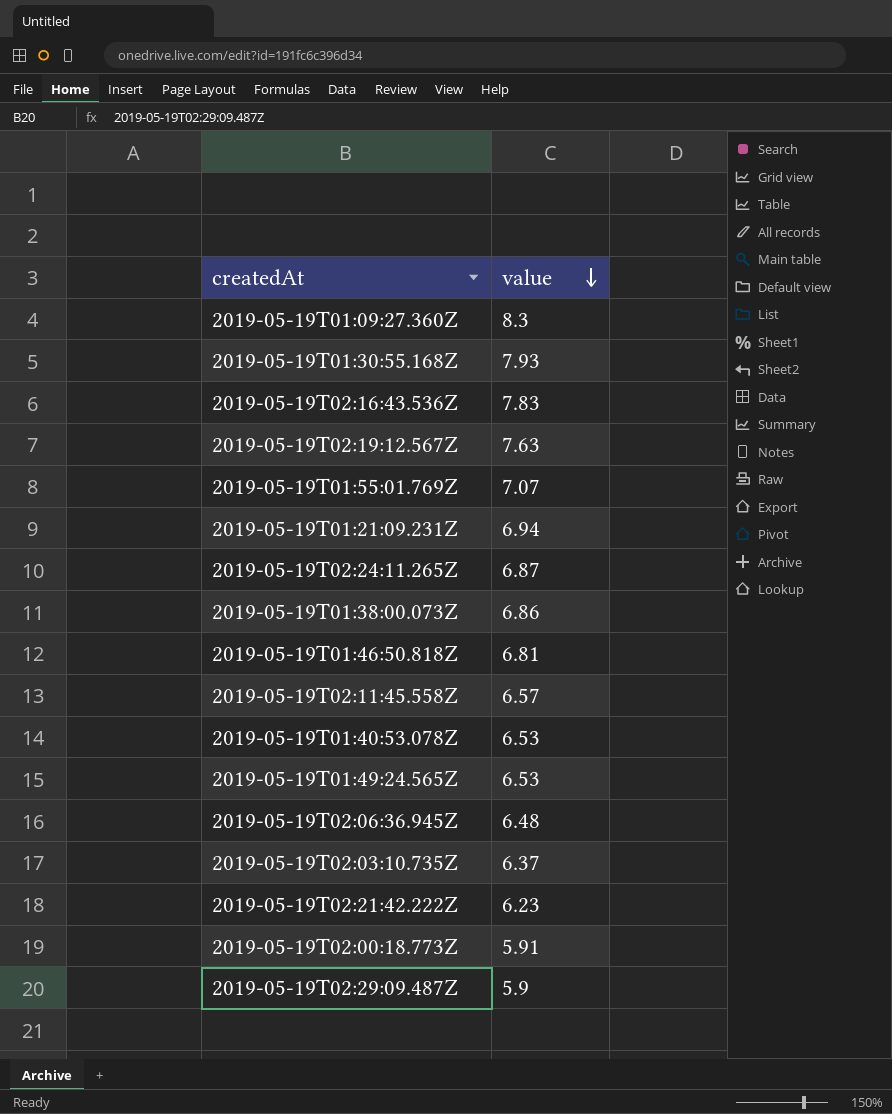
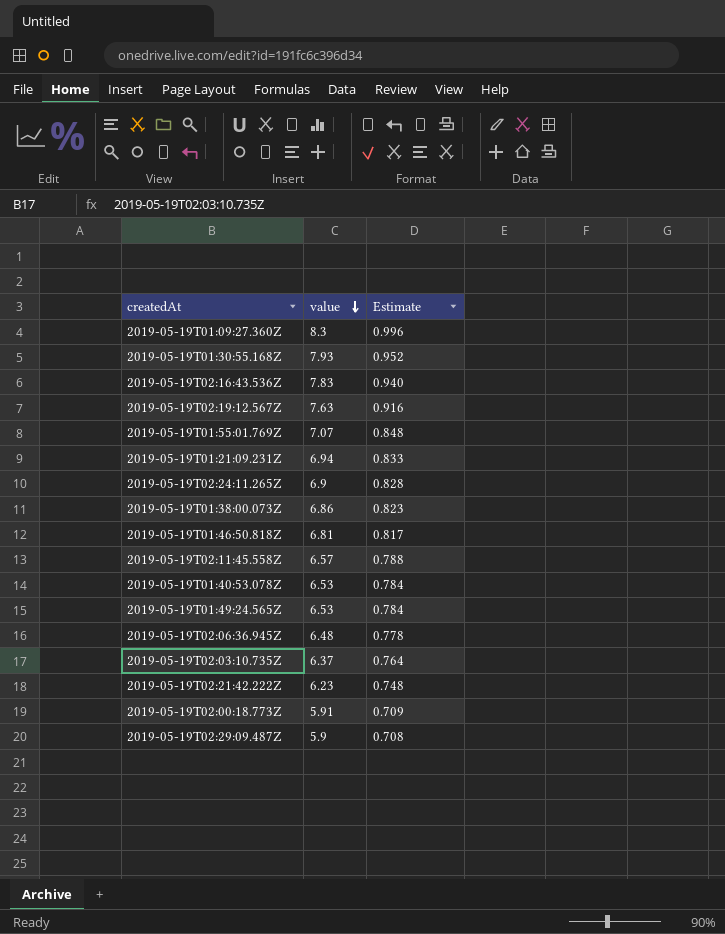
column Estimate | formula: none -> [value] * 0.12
2019-05-19T02:24:11.265Z | value: 6.87 -> 6.9

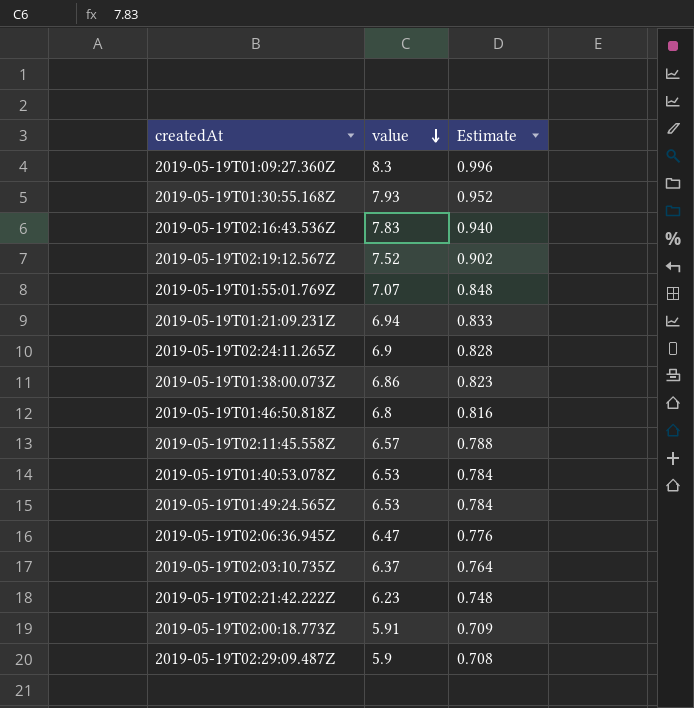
2019-05-19T02:19:12.567Z | value: 7.63 -> 7.52
2019-05-19T02:19:12.567Z | Estimate: 0.916 -> 0.902
2019-05-19T01:46:50.818Z | value: 6.81 -> 6.8
2019-05-19T01:46:50.818Z | Estimate: 0.817 -> 0.816
2019-05-19T02:06:36.945Z | value: 6.48 -> 6.47
2019-05-19T02:06:36.945Z | Estimate: 0.778 -> 0.776

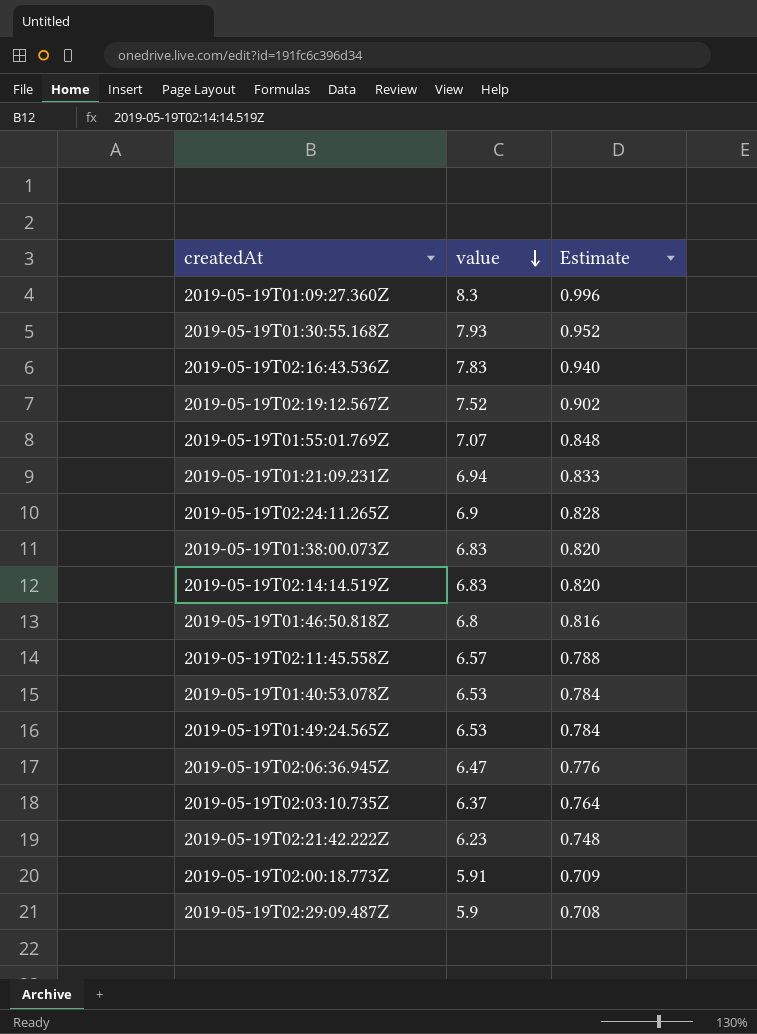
2019-05-19T01:38:00.073Z | value: 6.86 -> 6.83
2019-05-19T01:38:00.073Z | Estimate: 0.823 -> 0.820
row 2019-05-19T02:14:14.519Z: none -> 6.83 | 0.820

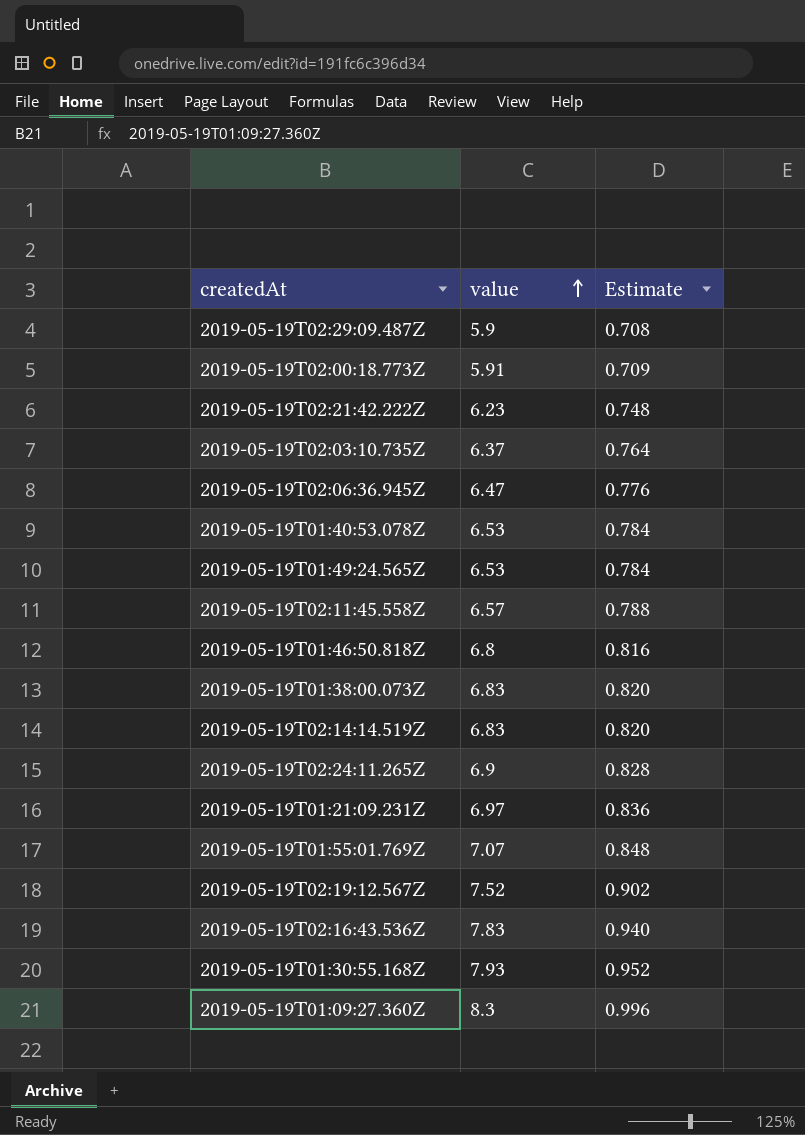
row order: value descending -> value ascending
2019-05-19T01:21:09.231Z | value: 6.94 -> 6.97
2019-05-19T01:21:09.231Z | Estimate: 0.833 -> 0.836

